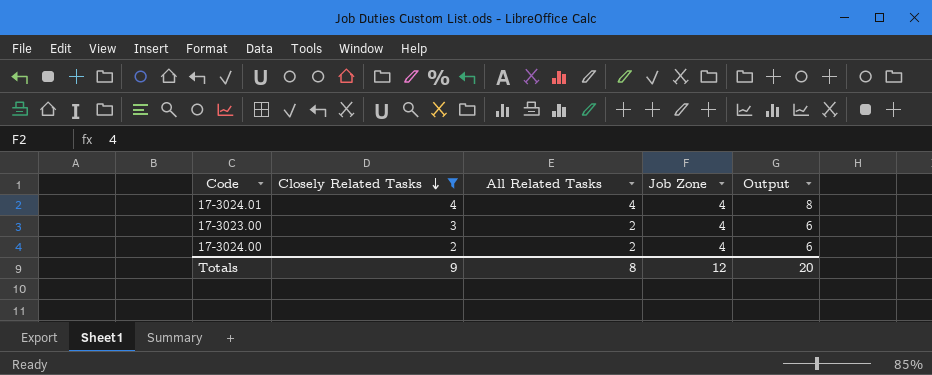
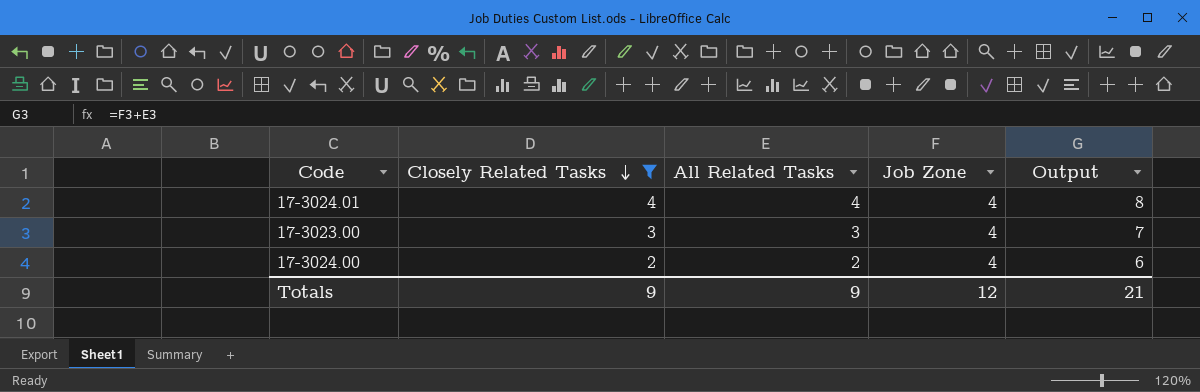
17-3023.00 | All Related Tasks: 2 -> 3
17-3023.00 | Output: 6 -> 7
Totals | All Related Tasks: 8 -> 9
Totals | Output: 20 -> 21

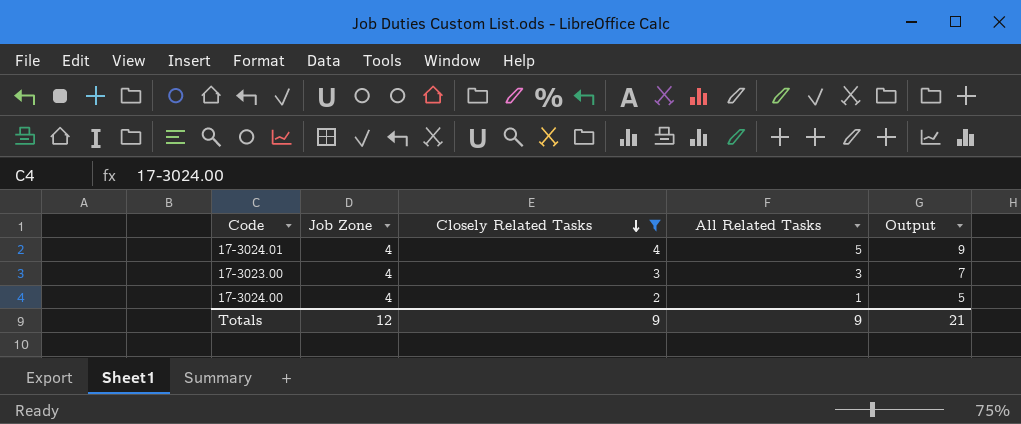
column Job Zone | position: 4 -> 2
17-3024.01 | All Related Tasks: 4 -> 5
17-3024.01 | Output: 8 -> 9
17-3024.00 | All Related Tasks: 2 -> 1
17-3024.00 | Output: 6 -> 5

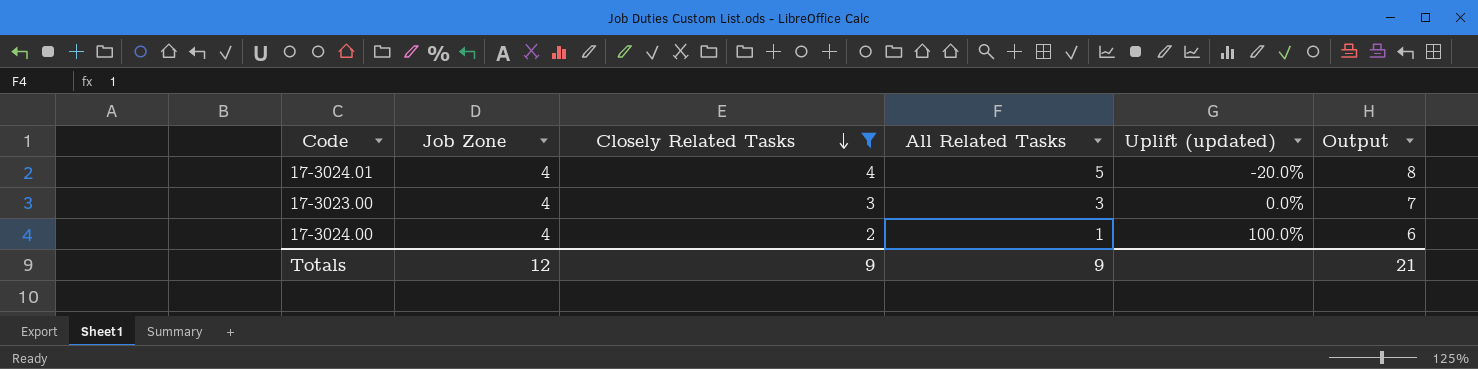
column Uplift (updated) | formula: none -> ([Closely Related Tasks] - [All Related Tasks]) / [All Related Tasks]
column Output | formula: [Job Zone] + [All Related Tasks] -> [Job Zone] + [Closely Related Tasks]

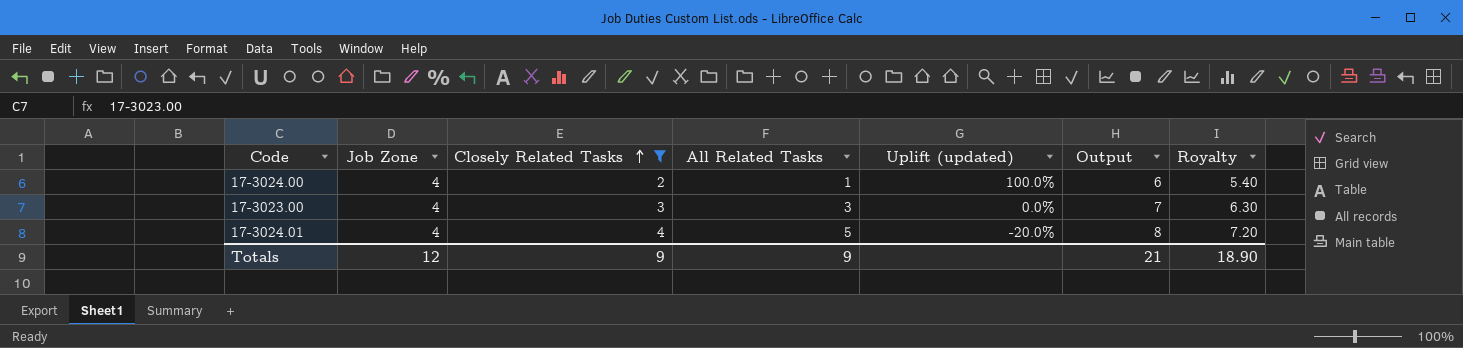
row order: Closely Related Tasks descending -> Closely Related Tasks ascending
column Royalty | formula: none -> [Output] * 0.9

